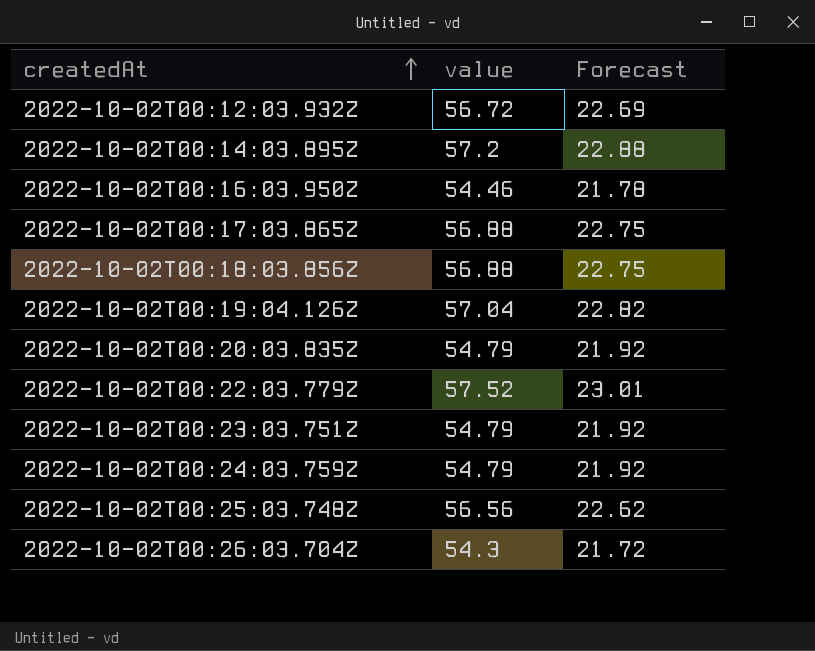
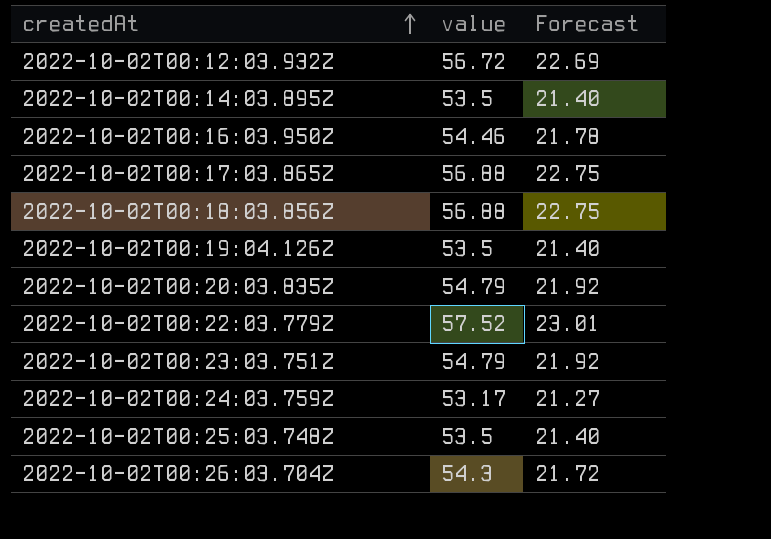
2022-10-02T00:14:03.895Z | value: 57.2 -> 53.5
2022-10-02T00:14:03.895Z | Forecast: 22.88 -> 21.40
2022-10-02T00:19:04.126Z | value: 57.04 -> 53.5
2022-10-02T00:19:04.126Z | Forecast: 22.82 -> 21.40
2022-10-02T00:24:03.759Z | value: 54.79 -> 53.17
2022-10-02T00:24:03.759Z | Forecast: 21.92 -> 21.27
2022-10-02T00:25:03.748Z | value: 56.56 -> 53.5
2022-10-02T00:25:03.748Z | Forecast: 22.62 -> 21.40

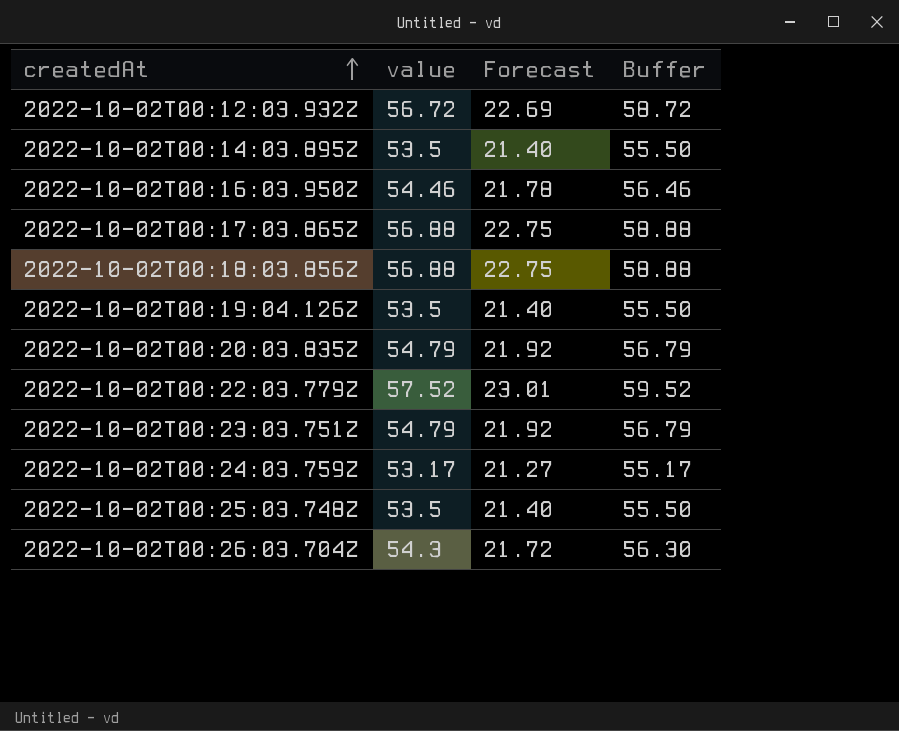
column Buffer | formula: none -> [value] + 2

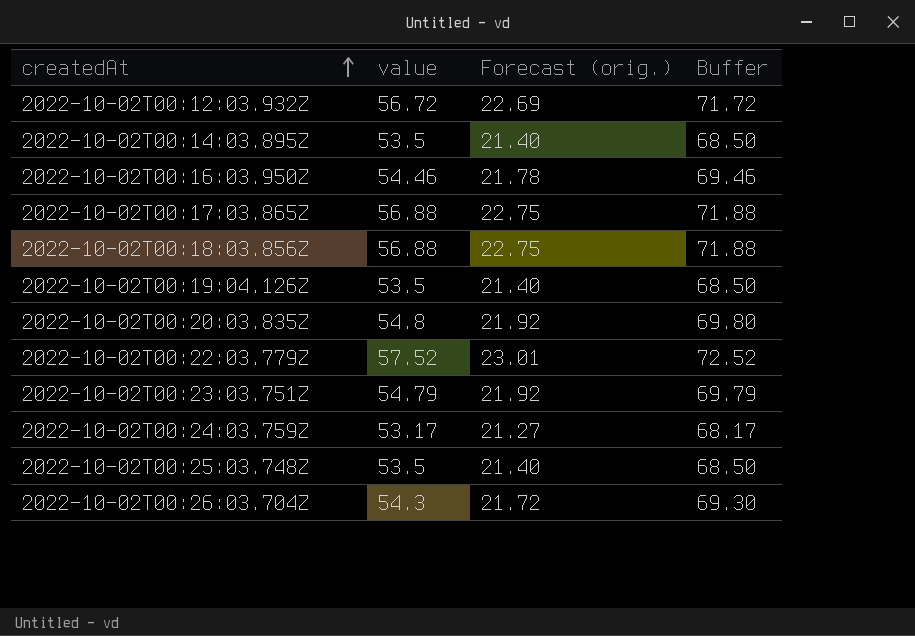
column name: Forecast -> Forecast (orig.)
column Buffer | formula: [value] + 2 -> [value] + 15
2022-10-02T00:20:03.835Z | value: 54.79 -> 54.8

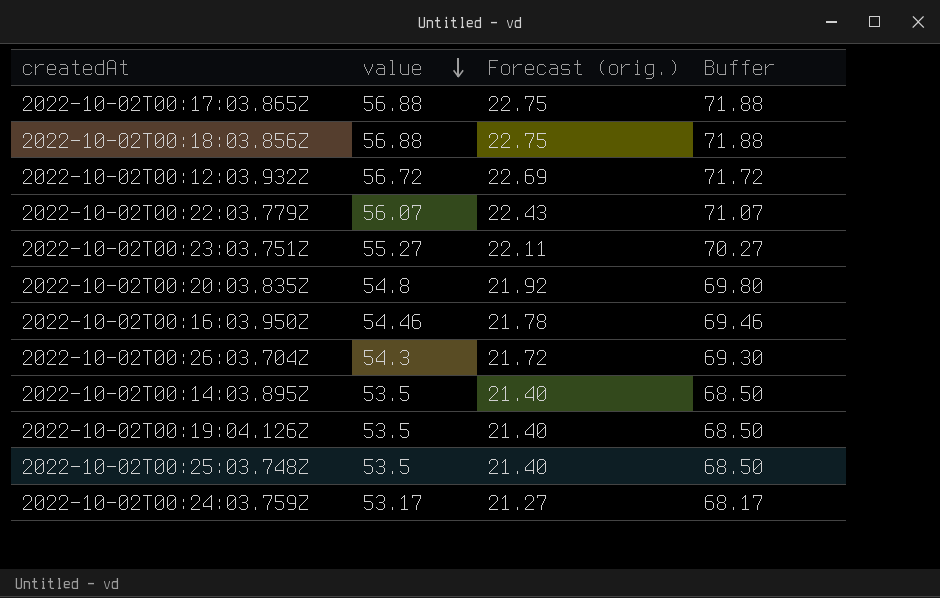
row order: createdAt ascending -> value descending
2022-10-02T00:22:03.779Z | value: 57.52 -> 56.07
2022-10-02T00:22:03.779Z | Forecast (orig.): 23.01 -> 22.43
2022-10-02T00:22:03.779Z | Buffer: 72.52 -> 71.07
2022-10-02T00:23:03.751Z | value: 54.79 -> 55.27
2022-10-02T00:23:03.751Z | Forecast (orig.): 21.92 -> 22.11
2022-10-02T00:23:03.751Z | Buffer: 69.79 -> 70.27

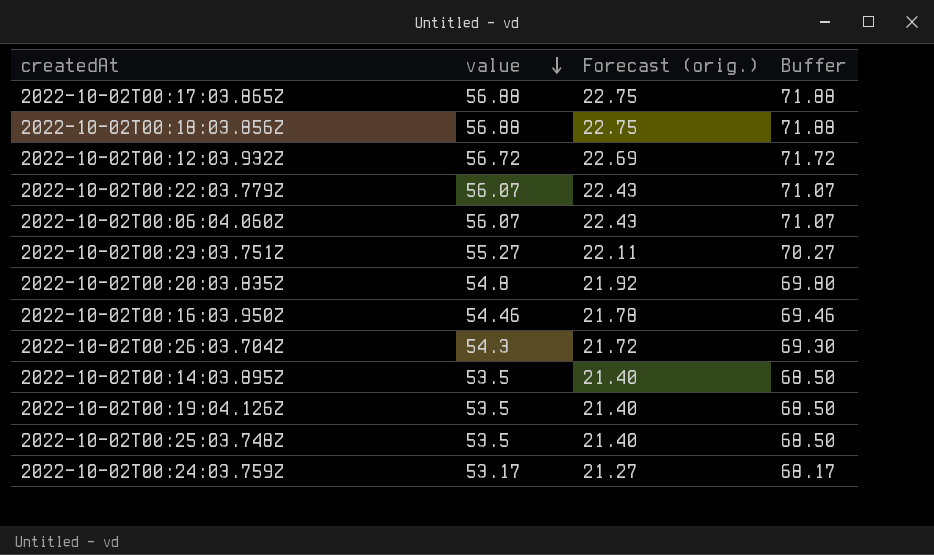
row 2022-10-02T00:06:04.060Z: none -> 56.07 | 22.43 | 71.07

